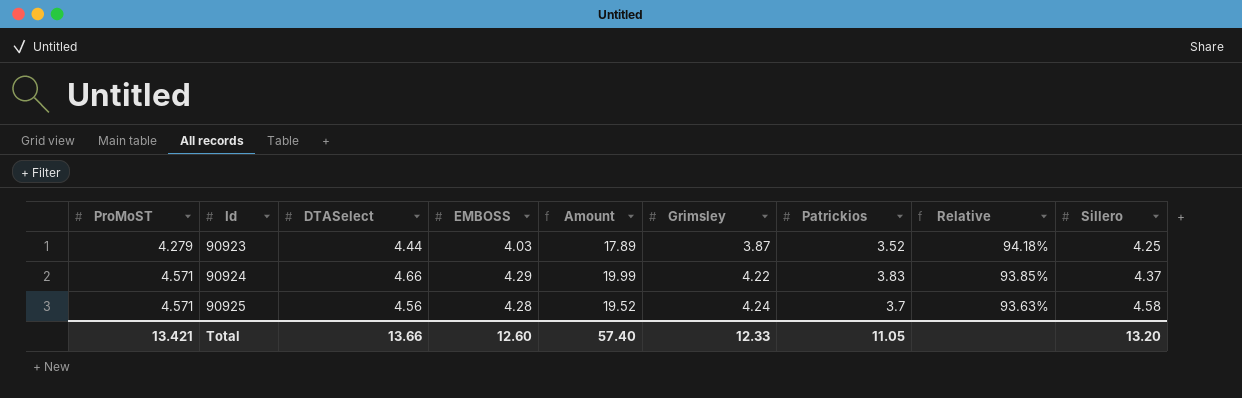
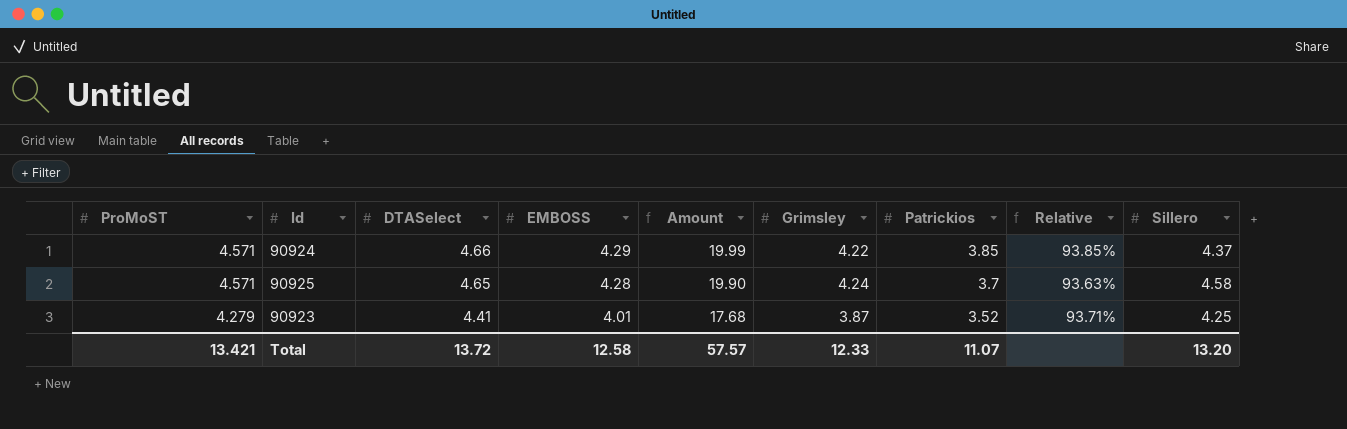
row order: ProMoST ascending -> ProMoST descending
90924 | Patrickios: 3.83 -> 3.85
90925 | DTASelect: 4.56 -> 4.65
90925 | Amount: 19.52 -> 19.90
90923 | DTASelect: 4.44 -> 4.41
90923 | EMBOSS: 4.03 -> 4.01
90923 | Amount: 17.89 -> 17.68
90923 | Relative: 94.18% -> 93.71%
Total | DTASelect: 13.66 -> 13.72
Total | EMBOSS: 12.60 -> 12.58
Total | Amount: 57.40 -> 57.57
Total | Patrickios: 11.05 -> 11.07

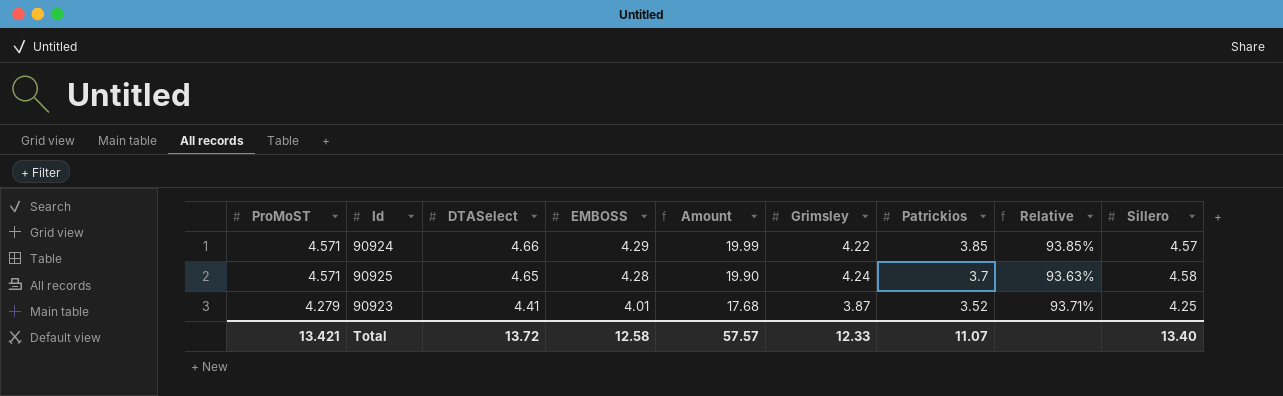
90924 | Sillero: 4.37 -> 4.57
Total | Sillero: 13.20 -> 13.40

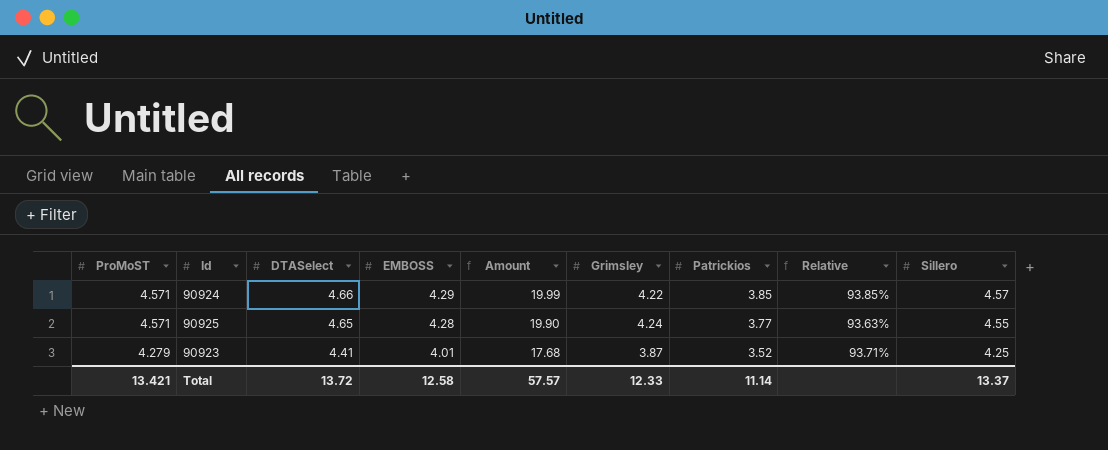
90925 | Patrickios: 3.7 -> 3.77
90925 | Sillero: 4.58 -> 4.55
Total | Patrickios: 11.07 -> 11.14
Total | Sillero: 13.40 -> 13.37

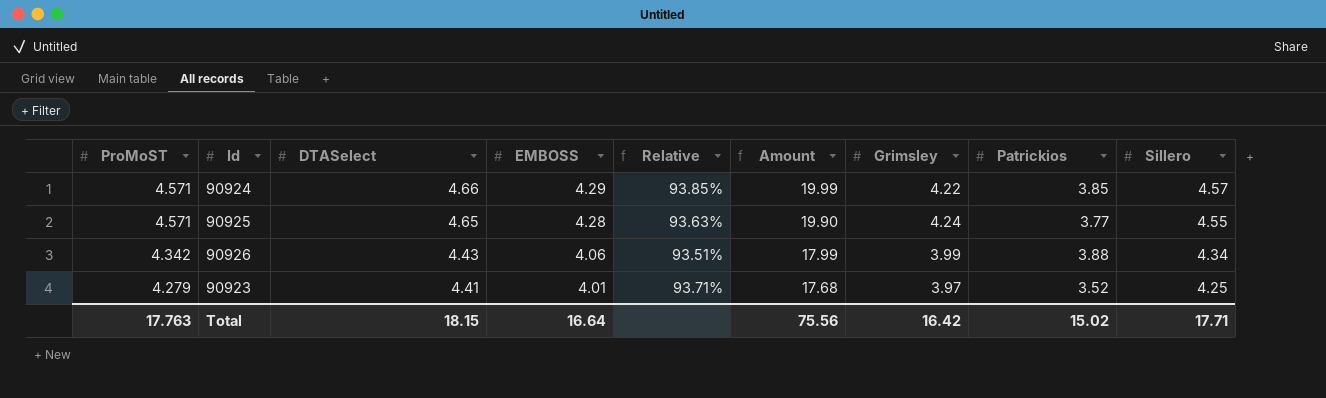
column Relative | position: 8 -> 5
row 90926: none -> 4.342 | 4.43 | 4.06 | 93.51% | 17.99 | 3.99 | 3.88 | 4.34
90923 | Grimsley: 3.87 -> 3.97
Total | ProMoST: 13.421 -> 17.763
Total | DTASelect: 13.72 -> 18.15
Total | EMBOSS: 12.58 -> 16.64
Total | Amount: 57.57 -> 75.56
Total | Grimsley: 12.33 -> 16.42
Total | Patrickios: 11.14 -> 15.02
Total | Sillero: 13.37 -> 17.71

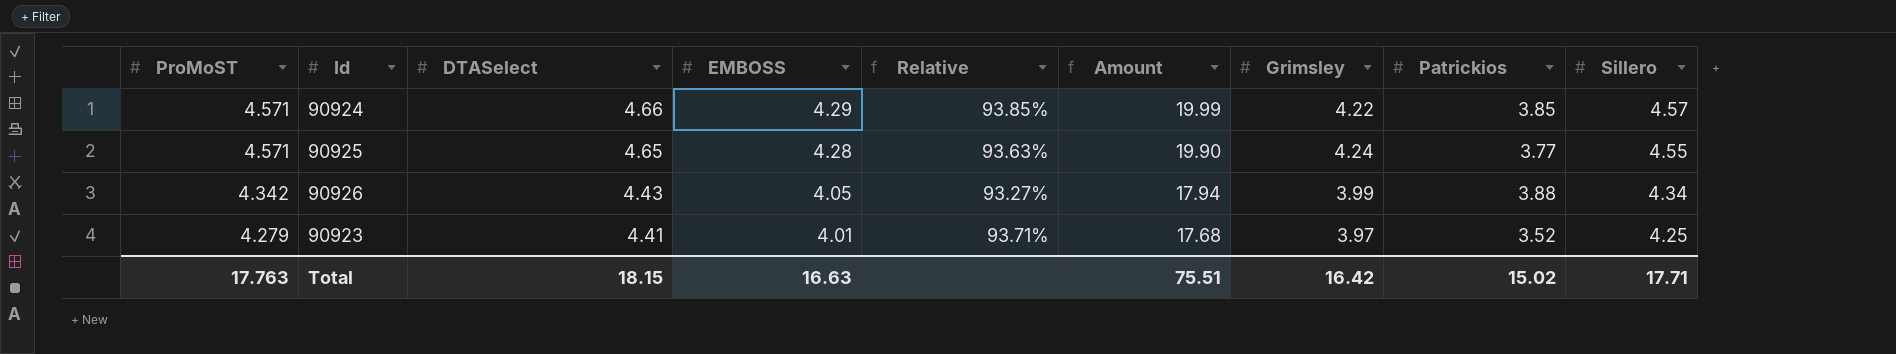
90926 | EMBOSS: 4.06 -> 4.05
90926 | Relative: 93.51% -> 93.27%
90926 | Amount: 17.99 -> 17.94
Total | EMBOSS: 16.64 -> 16.63
Total | Amount: 75.56 -> 75.51

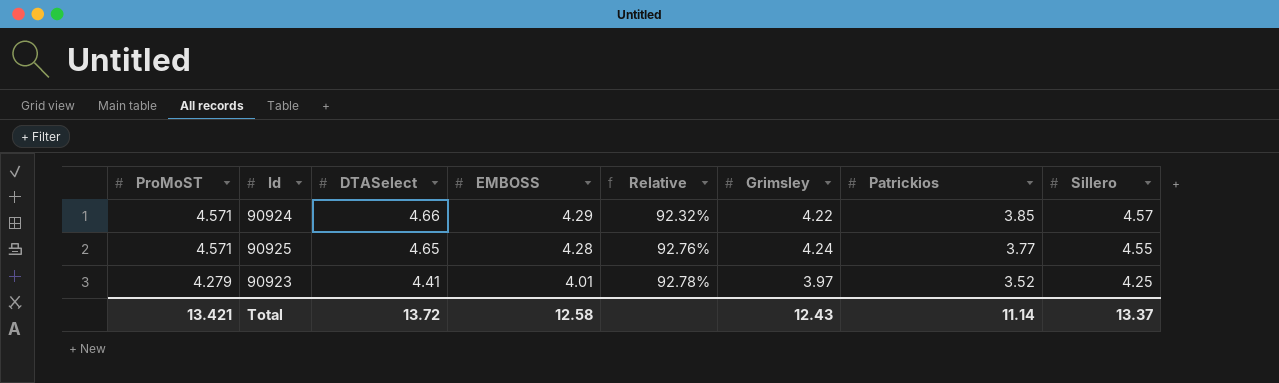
column Amount | formula: [DTASelect] * [EMBOSS] -> none
column Relative | formula: [EMBOSS] / [ProMoST] -> [Grimsley] / [ProMoST]
row 90926: 4.342 | 4.43 | 4.05 | 93.27% | 17.94 | 3.99 | 3.88 | 4.34 -> none
Total | ProMoST: 17.763 -> 13.421
Total | DTASelect: 18.15 -> 13.72
Total | EMBOSS: 16.63 -> 12.58
Total | Grimsley: 16.42 -> 12.43
Total | Patrickios: 15.02 -> 11.14
Total | Sillero: 17.71 -> 13.37

